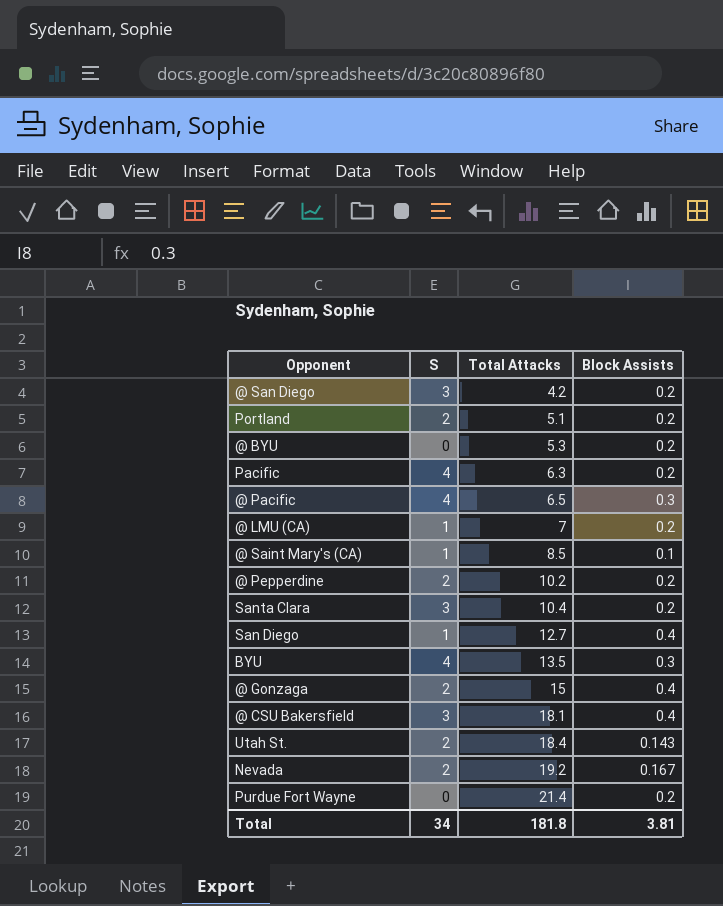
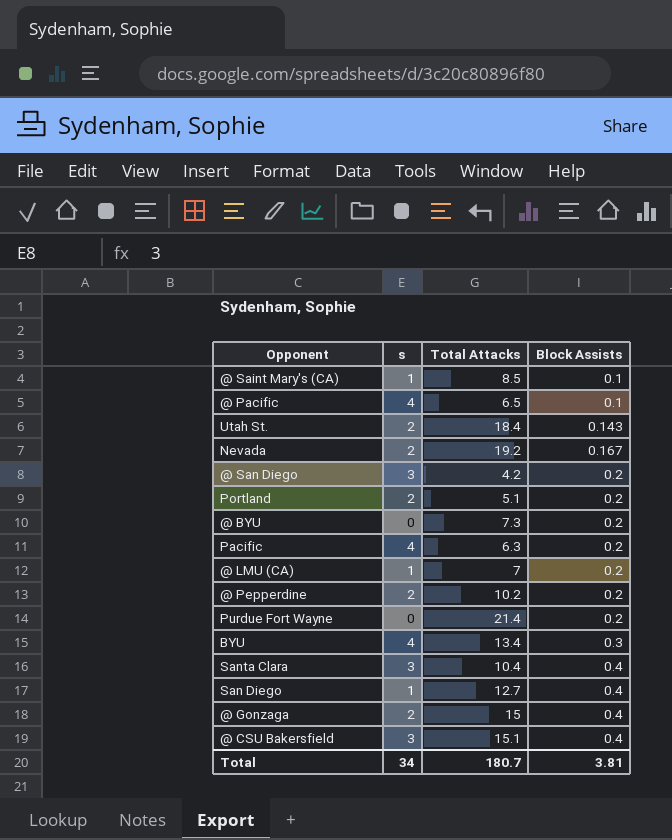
row order: Total Attacks ascending -> Block Assists ascending
column name: S -> s
@ Pacific | Block Assists: 0.3 -> 0.1
@ BYU | Total Attacks: 5.3 -> 7.3
BYU | Total Attacks: 13.5 -> 13.4
Santa Clara | Block Assists: 0.2 -> 0.4
@ CSU Bakersfield | Total Attacks: 18.1 -> 15.1
Total | Total Attacks: 181.8 -> 180.7

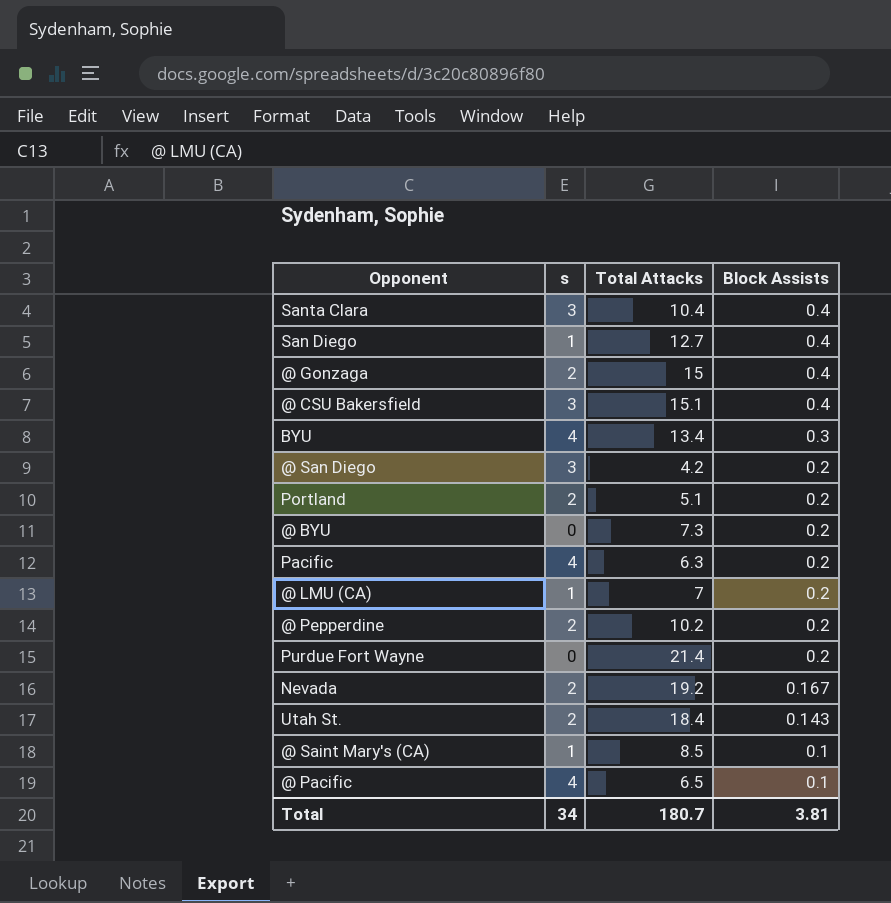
row order: Block Assists ascending -> Block Assists descending

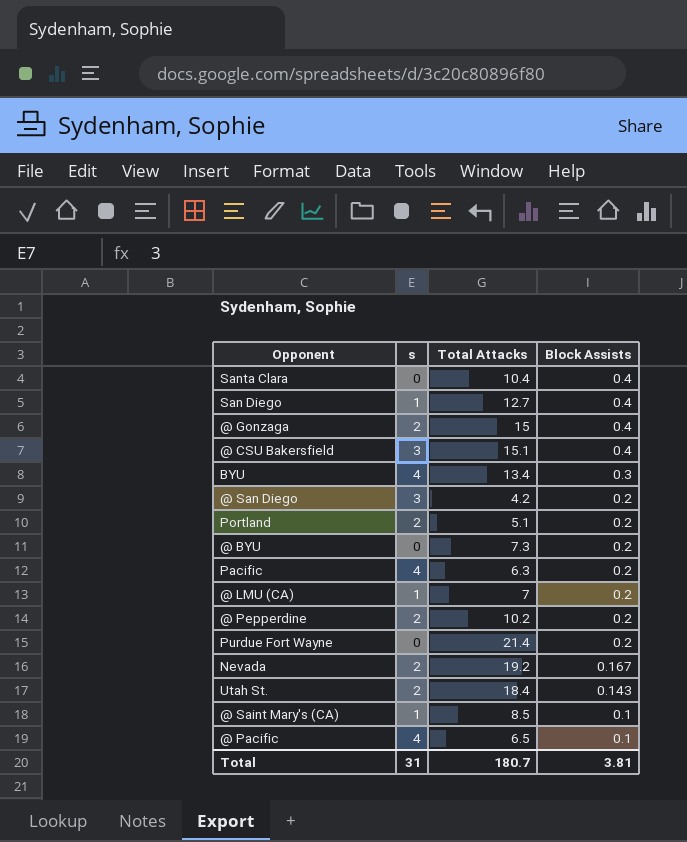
Santa Clara | s: 3 -> 0
Total | s: 34 -> 31

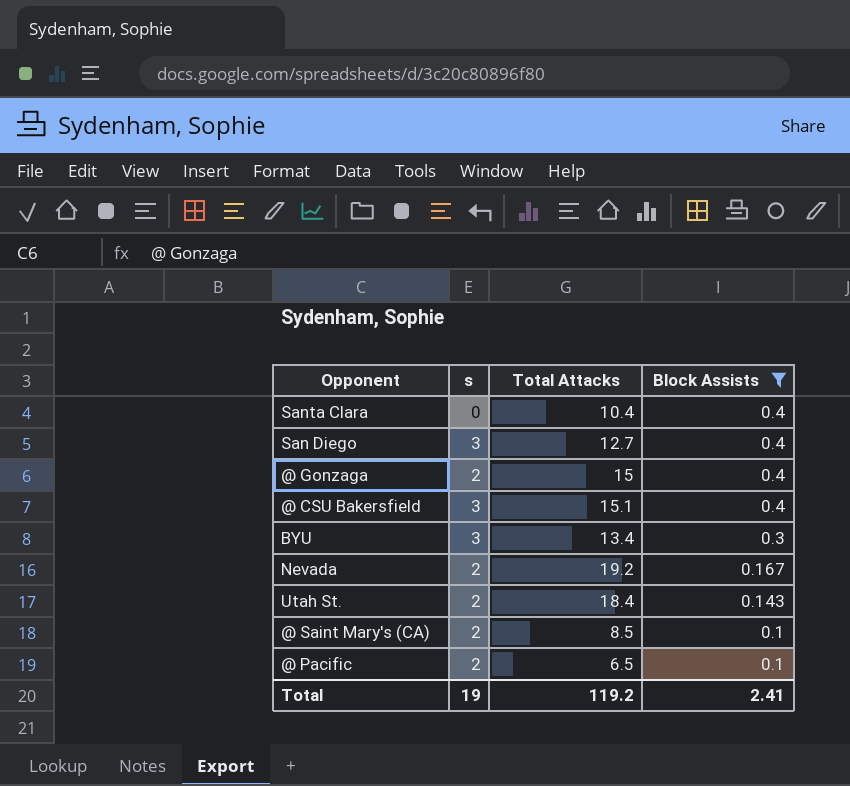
filter: none -> Block Assists != 0.2
San Diego | s: 1 -> 3
BYU | s: 4 -> 3
@ Saint Mary's (CA) | s: 1 -> 2
@ Pacific | s: 4 -> 2
Total | s: 31 -> 19
Total | Total Attacks: 180.7 -> 119.2
Total | Block Assists: 3.81 -> 2.41

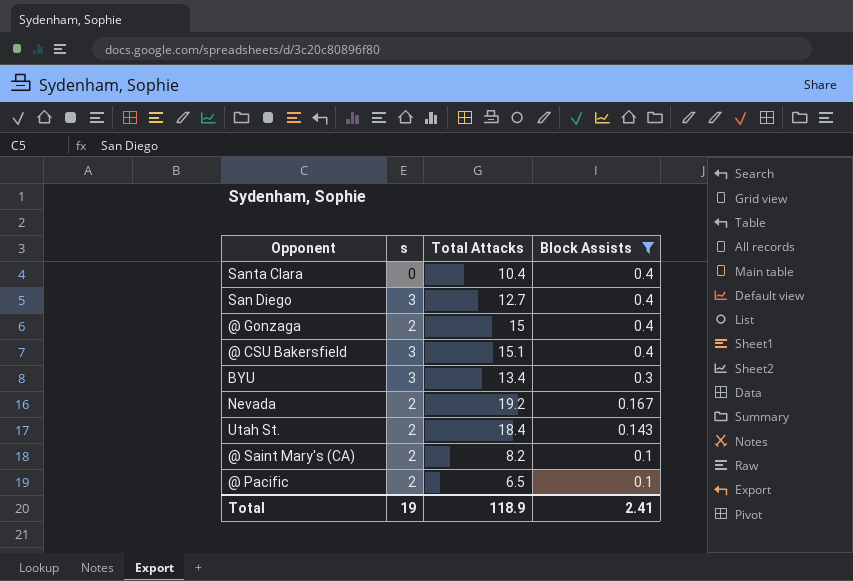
@ Saint Mary's (CA) | Total Attacks: 8.5 -> 8.2
Total | Total Attacks: 119.2 -> 118.9

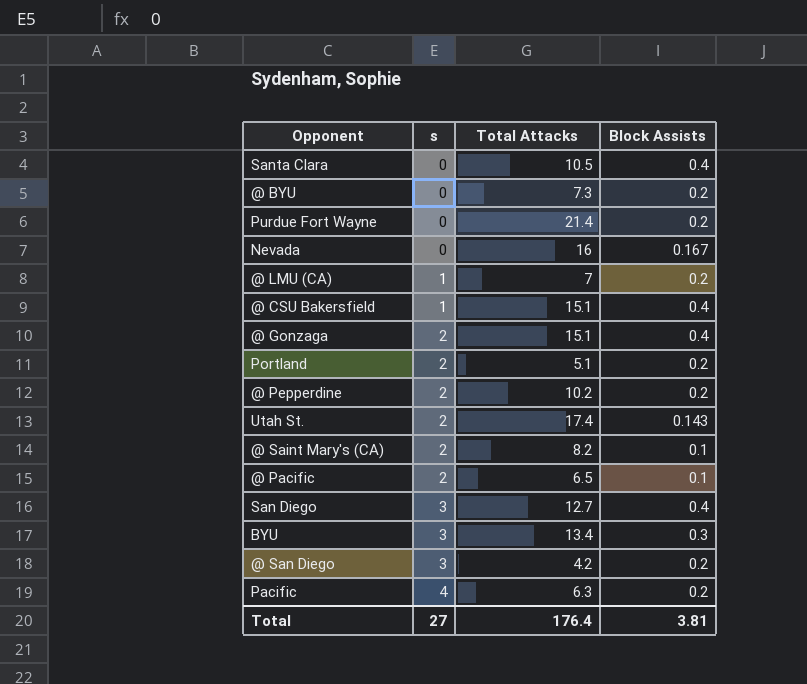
filter: Block Assists != 0.2 -> none
row order: Block Assists descending -> s ascending
Santa Clara | Total Attacks: 10.4 -> 10.5
Nevada | s: 2 -> 0
Nevada | Total Attacks: 19.2 -> 16
@ CSU Bakersfield | s: 3 -> 1
@ Gonzaga | Total Attacks: 15 -> 15.1
Utah St. | Total Attacks: 18.4 -> 17.4
Total | s: 19 -> 27
Total | Total Attacks: 118.9 -> 176.4
Total | Block Assists: 2.41 -> 3.81

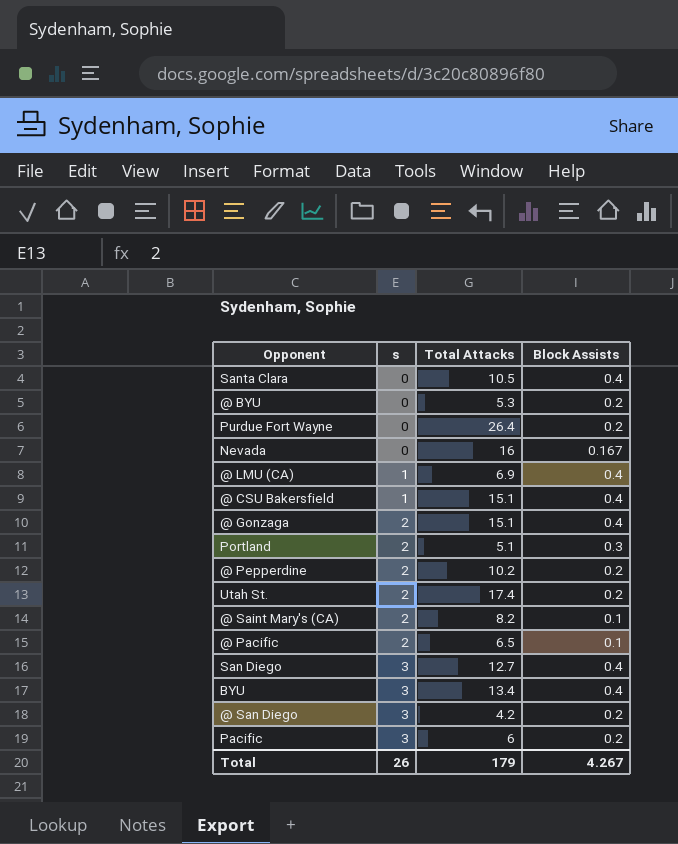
@ BYU | Total Attacks: 7.3 -> 5.3
Purdue Fort Wayne | Total Attacks: 21.4 -> 26.4
@ LMU (CA) | Total Attacks: 7 -> 6.9
@ LMU (CA) | Block Assists: 0.2 -> 0.4
Portland | Block Assists: 0.2 -> 0.3
Utah St. | Block Assists: 0.143 -> 0.2
BYU | Block Assists: 0.3 -> 0.4
Pacific | s: 4 -> 3
Pacific | Total Attacks: 6.3 -> 6
Total | s: 27 -> 26
Total | Total Attacks: 176.4 -> 179
Total | Block Assists: 3.81 -> 4.267

